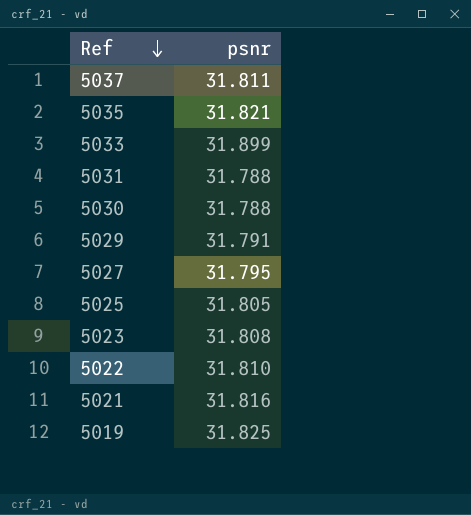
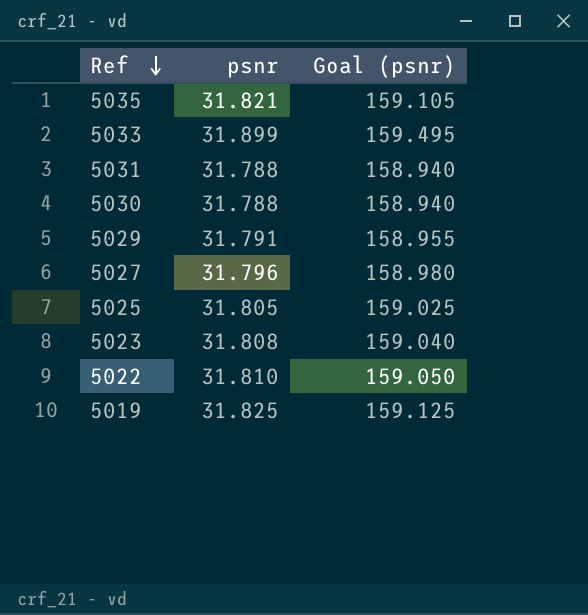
column Goal (psnr) | formula: none -> [psnr] * 5
row 5037: 31.811 -> none
row 5021: 31.816 -> none
5027 | psnr: 31.795 -> 31.796

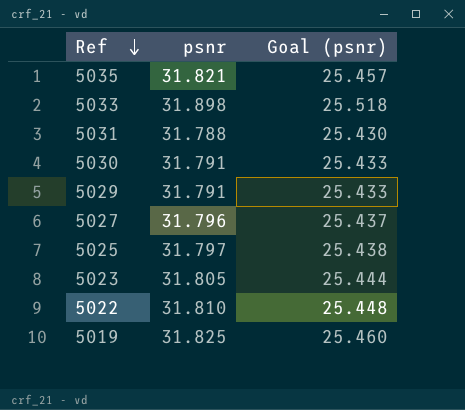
column Goal (psnr) | formula: [psnr] * 5 -> [psnr] * 0.8
5033 | psnr: 31.899 -> 31.898
5030 | psnr: 31.788 -> 31.791
5025 | psnr: 31.805 -> 31.797
5023 | psnr: 31.808 -> 31.805

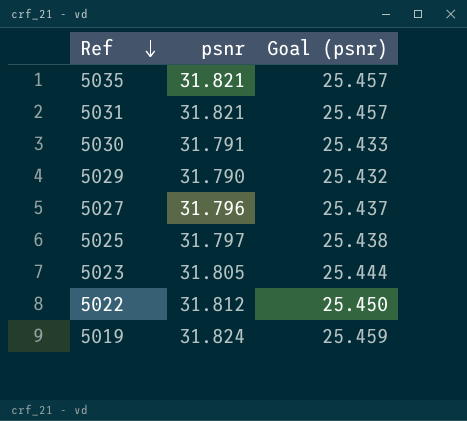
row 5033: 31.898 | 25.518 -> none
5031 | psnr: 31.788 -> 31.821
5031 | Goal (psnr): 25.430 -> 25.457
5029 | psnr: 31.791 -> 31.790
5029 | Goal (psnr): 25.433 -> 25.432
5022 | psnr: 31.810 -> 31.812
5022 | Goal (psnr): 25.448 -> 25.450
5019 | psnr: 31.825 -> 31.824
5019 | Goal (psnr): 25.460 -> 25.459

